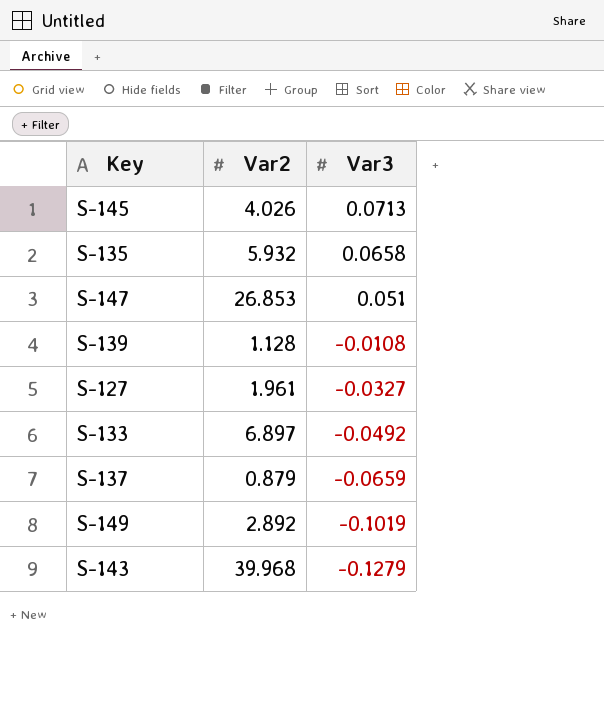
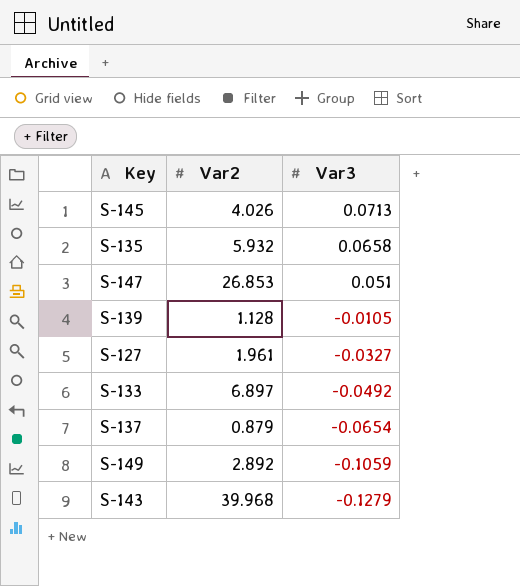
S-139 | Var3: -0.0108 -> -0.0105
S-137 | Var3: -0.0659 -> -0.0654
S-149 | Var3: -0.1019 -> -0.1059

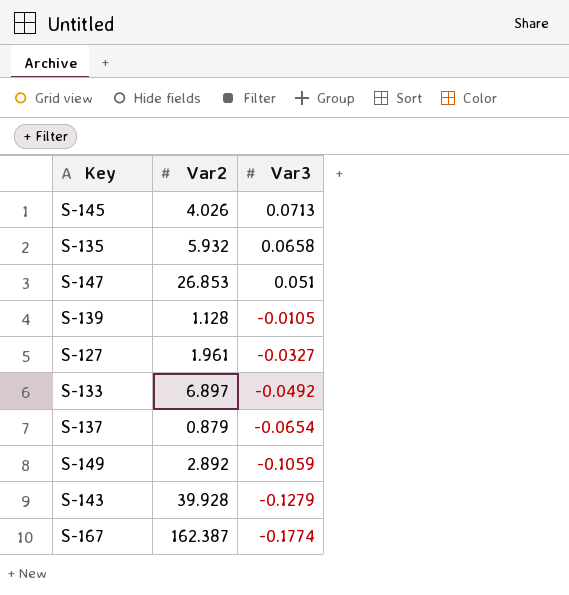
S-143 | Var2: 39.968 -> 39.928
row S-167: none -> 162.387 | -0.1774

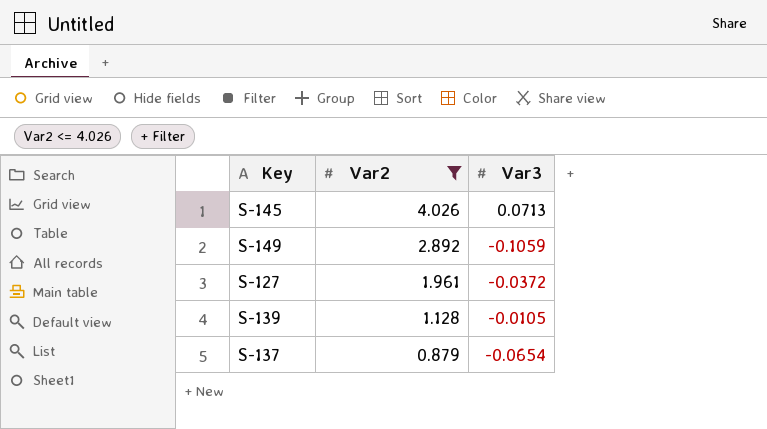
filter: none -> Var2 <= 4.026
row order: Var3 descending -> Var2 descending
S-127 | Var3: -0.0327 -> -0.0372

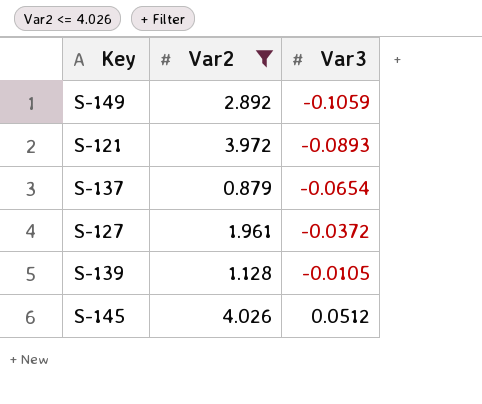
row order: Var2 descending -> Var3 ascending
row S-121: none -> 3.972 | -0.0893
S-145 | Var3: 0.0713 -> 0.0512

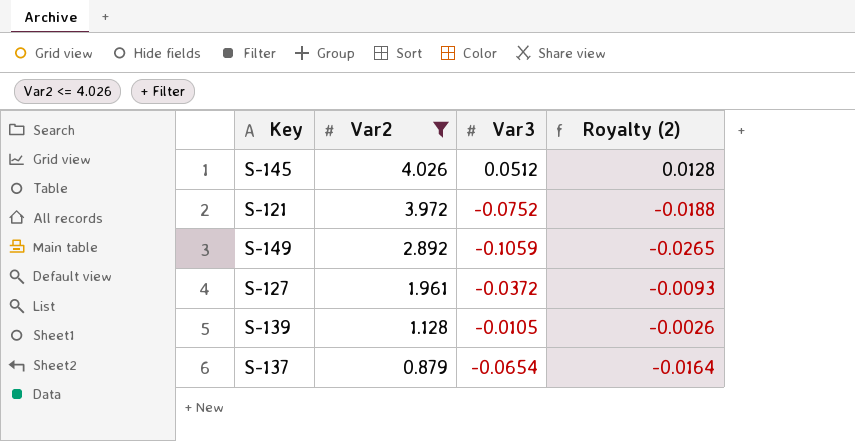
row order: Var3 ascending -> Var2 descending
column Royalty (2) | formula: none -> [Var3] * 0.25
S-121 | Var3: -0.0893 -> -0.0752

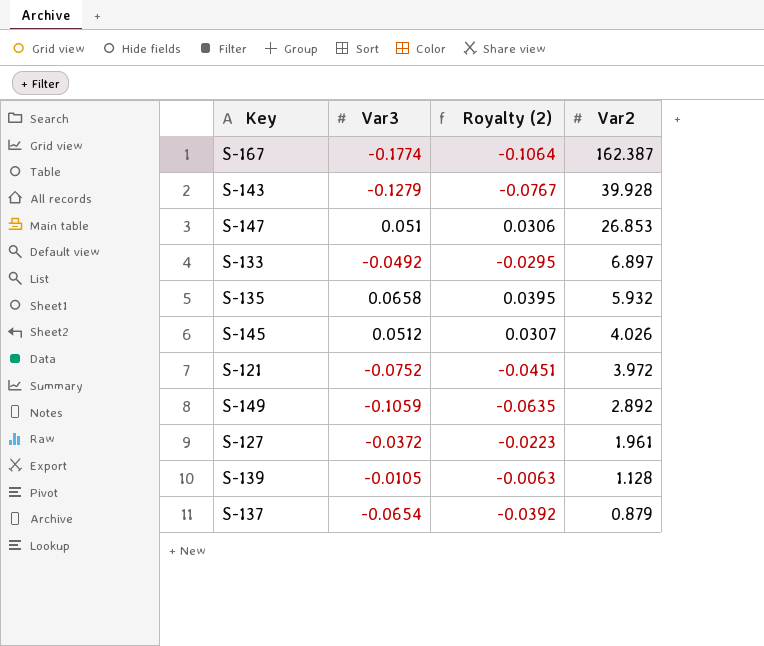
filter: Var2 <= 4.026 -> none
column Royalty (2) | formula: [Var3] * 0.25 -> [Var3] * 0.6
column Var2 | position: 2 -> 4

